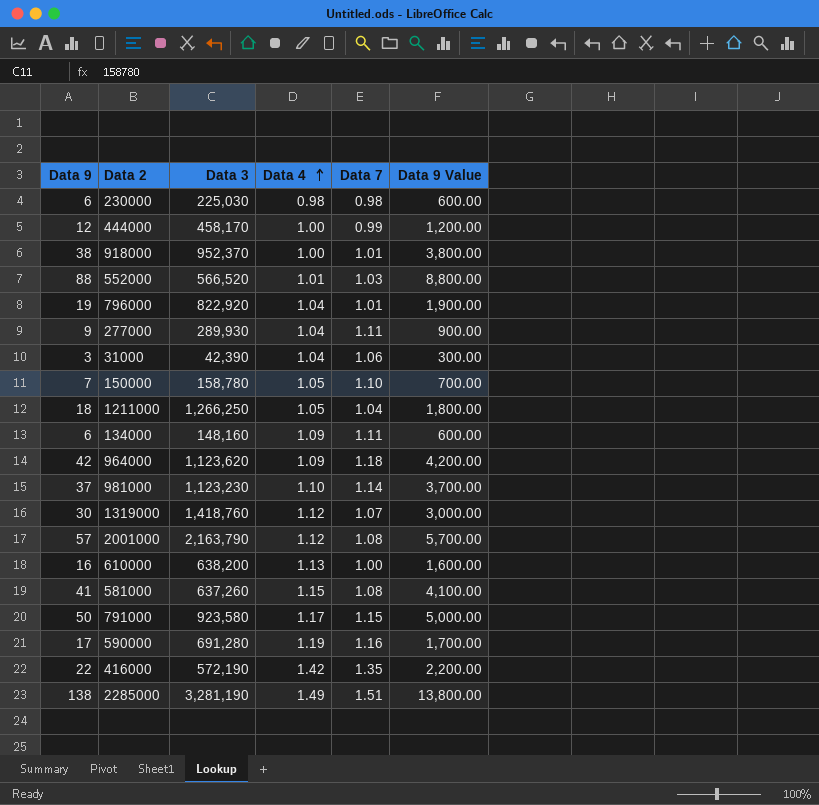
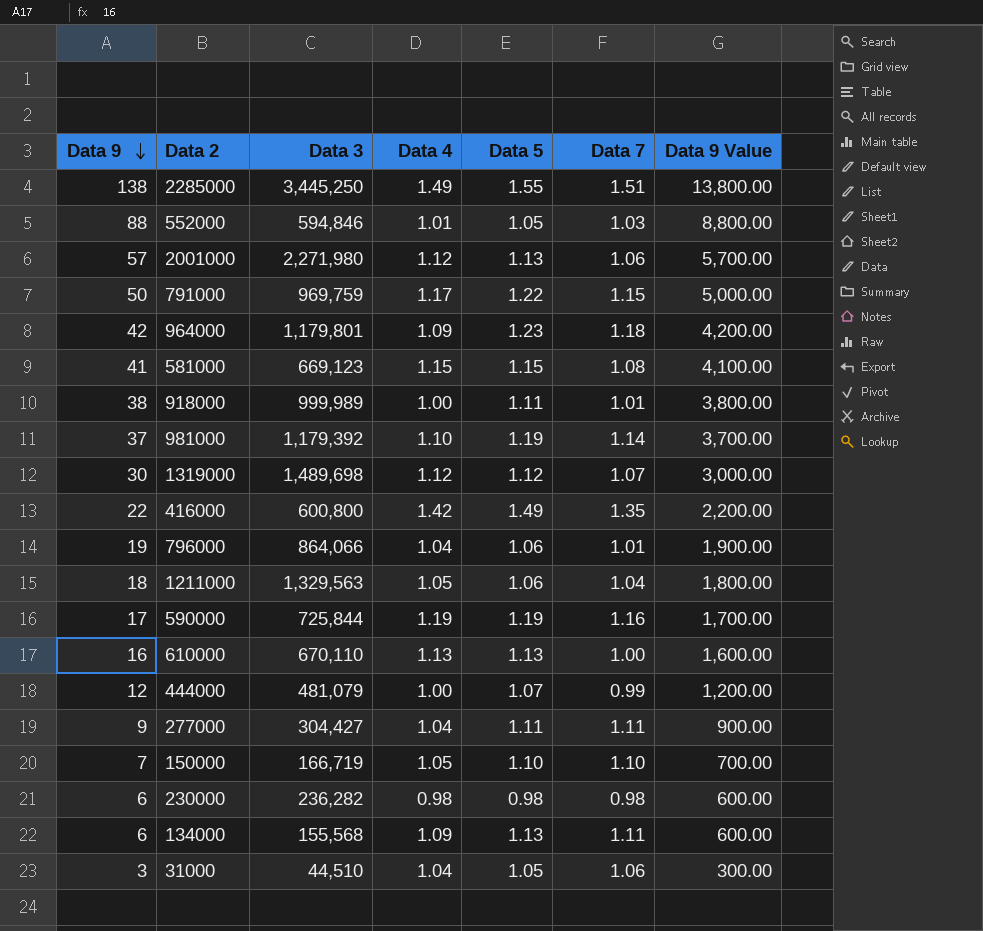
row order: Data 4 ascending -> Data 9 descending
column Data 5 | position: none -> 5
2285000 | Data 3: 3,281,190 -> 3,445,250
552000 | Data 3: 566,520 -> 594,846
2001000 | Data 3: 2,163,790 -> 2,271,980
2001000 | Data 7: 1.08 -> 1.06
791000 | Data 3: 923,580 -> 969,759
964000 | Data 3: 1,123,620 -> 1,179,801
581000 | Data 3: 637,260 -> 669,123
918000 | Data 3: 952,370 -> 999,989
981000 | Data 3: 1,123,230 -> 1,179,392
1319000 | Data 3: 1,418,760 -> 1,489,698
416000 | Data 3: 572,190 -> 600,800
796000 | Data 3: 822,920 -> 864,066
1211000 | Data 3: 1,266,250 -> 1,329,563
590000 | Data 3: 691,280 -> 725,844
610000 | Data 3: 638,200 -> 670,110
444000 | Data 3: 458,170 -> 481,079
277000 | Data 3: 289,930 -> 304,427
150000 | Data 3: 158,780 -> 166,719
230000 | Data 3: 225,030 -> 236,282
134000 | Data 3: 148,160 -> 155,568
31000 | Data 3: 42,390 -> 44,510

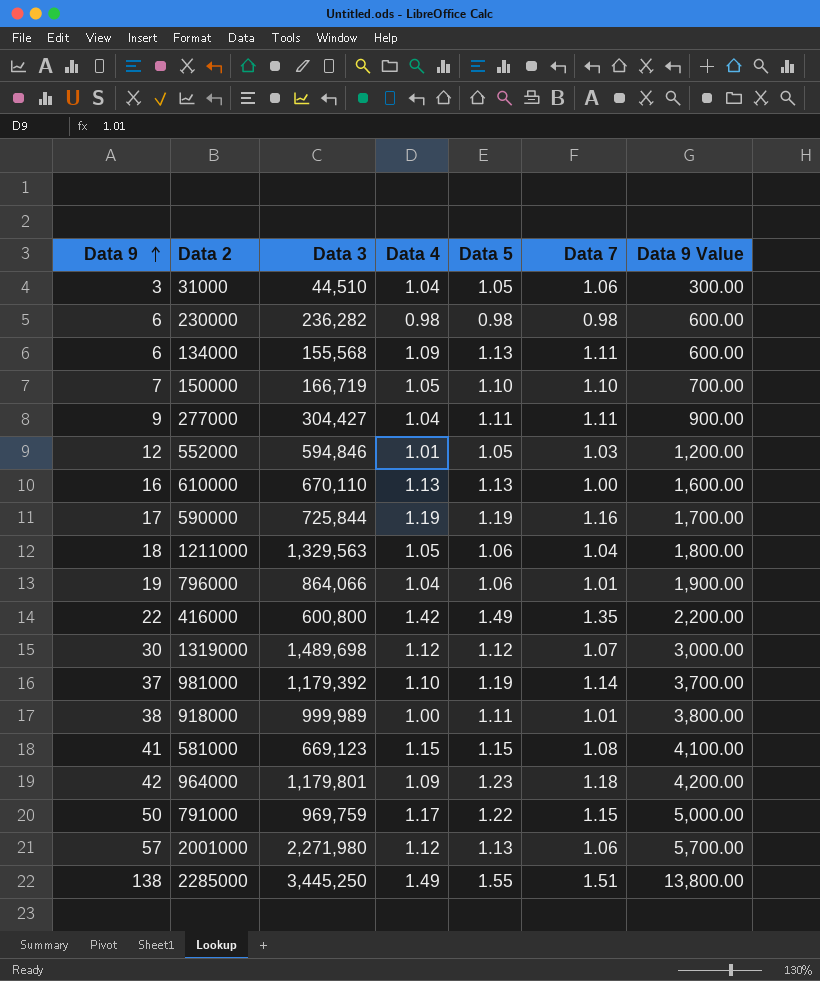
row order: Data 9 descending -> Data 9 ascending
row 444000: 12 | 481,079 | 1.00 | 1.07 | 0.99 | 1,200.00 -> none
552000 | Data 9: 88 -> 12
552000 | Data 9 Value: 8,800.00 -> 1,200.00

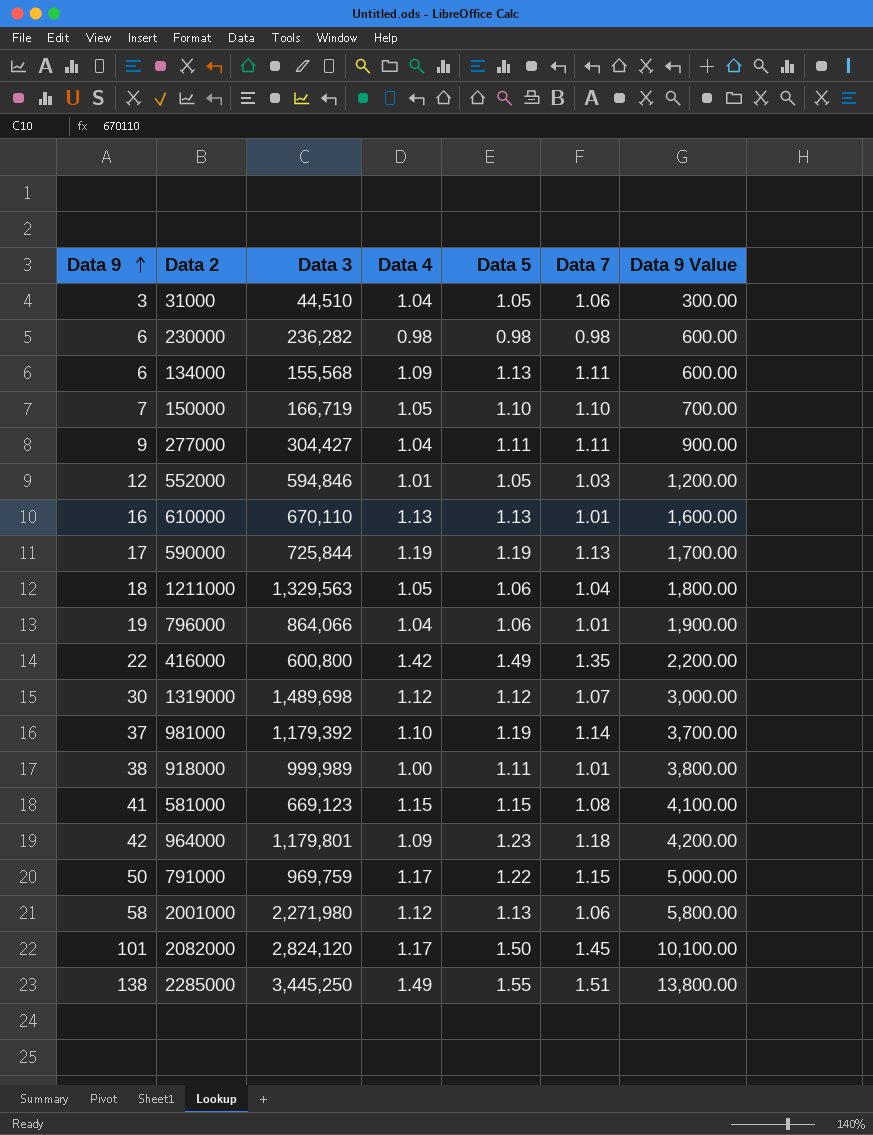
610000 | Data 7: 1.00 -> 1.01
590000 | Data 7: 1.16 -> 1.13
2001000 | Data 9: 57 -> 58
2001000 | Data 9 Value: 5,700.00 -> 5,800.00
row 2082000: none -> 101 | 2,824,120 | 1.17 | 1.50 | 1.45 | 10,100.00

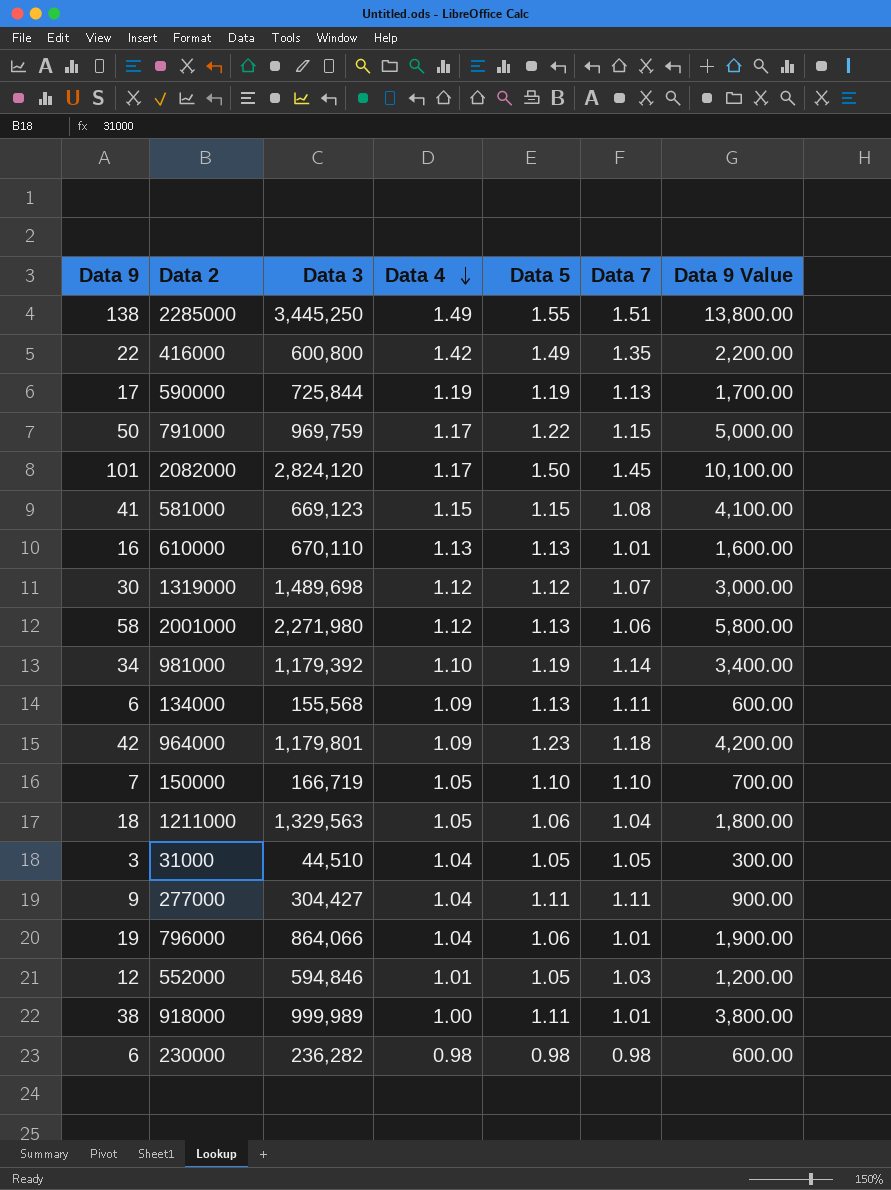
row order: Data 9 ascending -> Data 4 descending
981000 | Data 9: 37 -> 34
981000 | Data 9 Value: 3,700.00 -> 3,400.00
31000 | Data 7: 1.06 -> 1.05

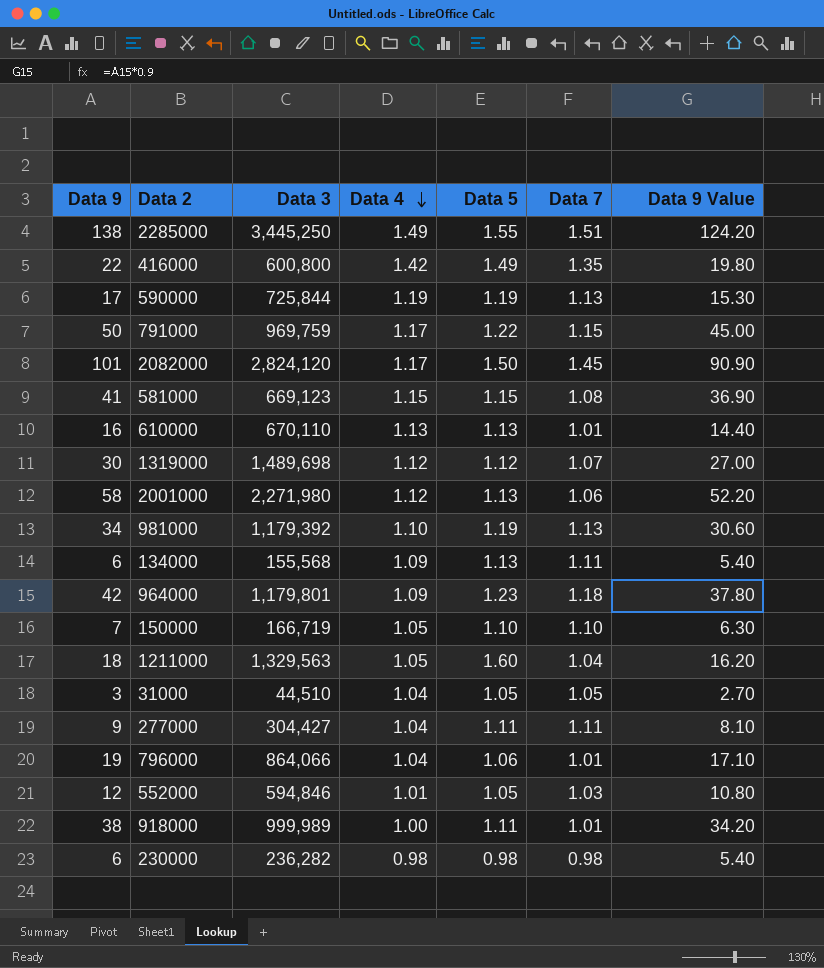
column Data 9 Value | formula: [Data 9] * 100 -> [Data 9] * 0.9
981000 | Data 7: 1.14 -> 1.13
1211000 | Data 5: 1.06 -> 1.60

